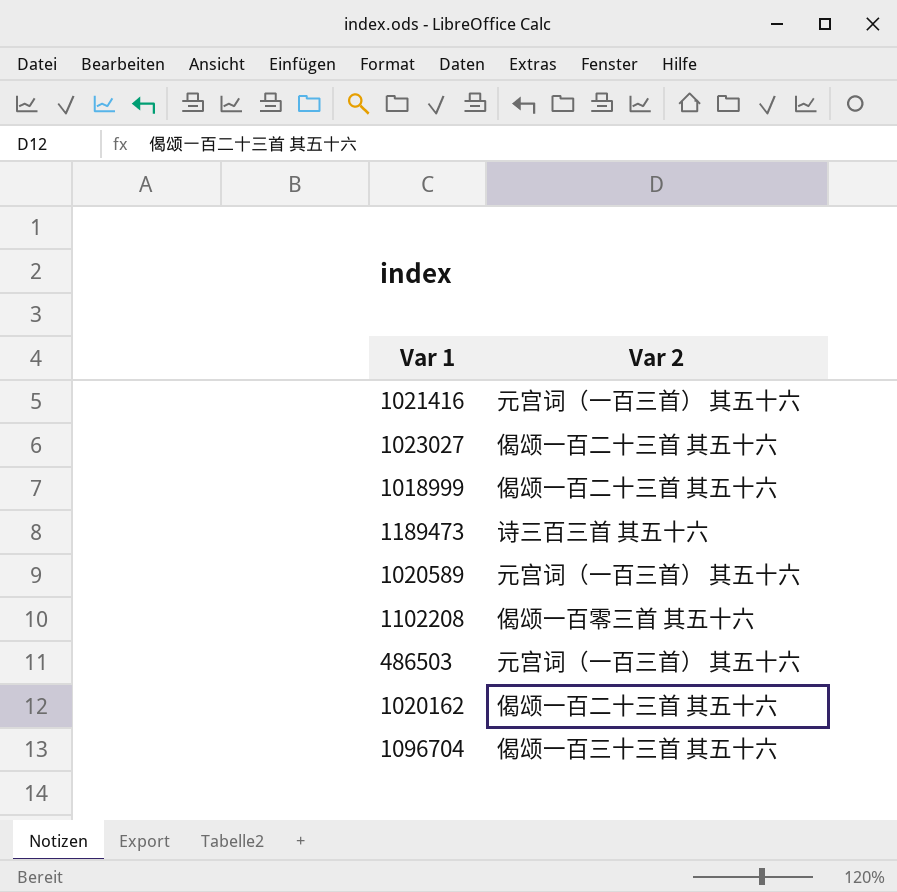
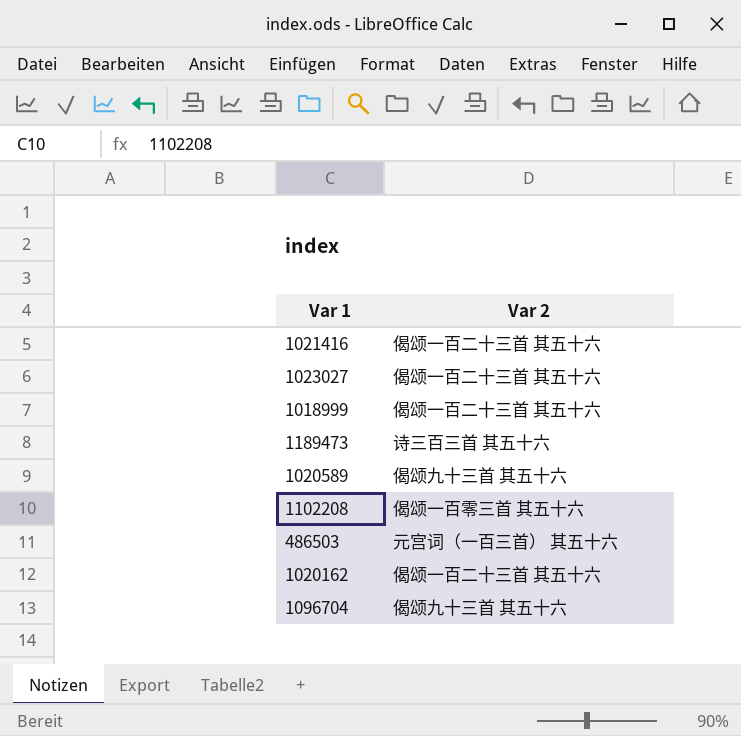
1021416 | Var 2: 元宫词（一百三首） 其五十六 -> 偈颂一百二十三首 其五十六
1020589 | Var 2: 元宫词（一百三首） 其五十六 -> 偈颂九十三首 其五十六
1096704 | Var 2: 偈颂一百三十三首 其五十六 -> 偈颂九十三首 其五十六

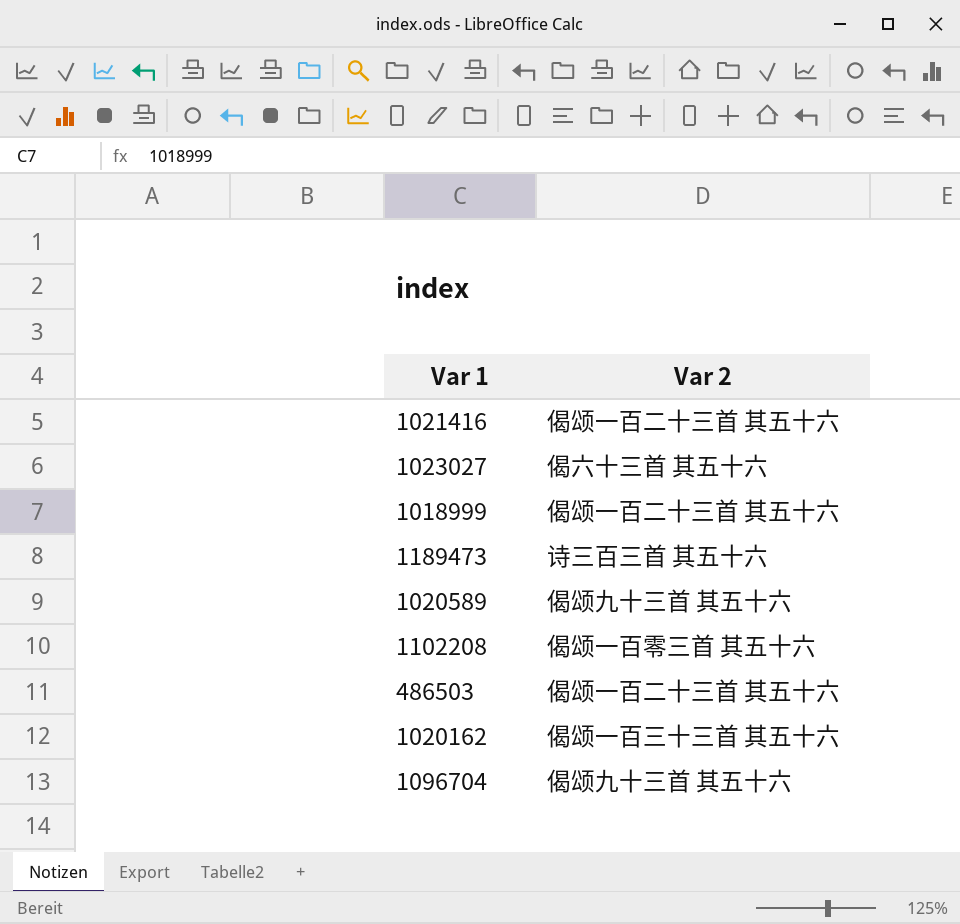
1023027 | Var 2: 偈颂一百二十三首 其五十六 -> 偈六十三首 其五十六
486503 | Var 2: 元宫词（一百三首） 其五十六 -> 偈颂一百二十三首 其五十六
1020162 | Var 2: 偈颂一百二十三首 其五十六 -> 偈颂一百三十三首 其五十六

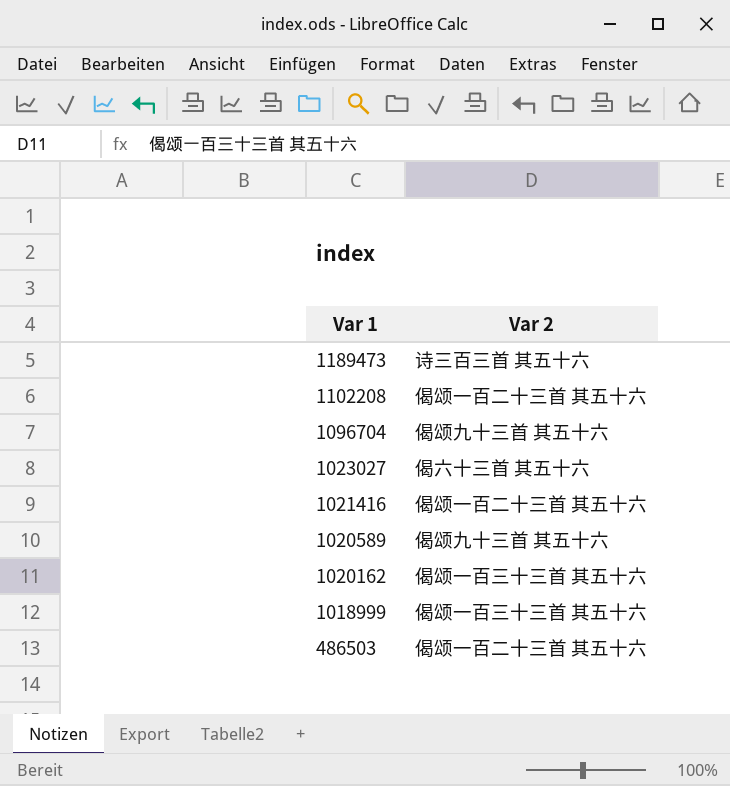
row order: none -> Var 1 descending
1102208 | Var 2: 偈颂一百零三首 其五十六 -> 偈颂一百二十三首 其五十六
1018999 | Var 2: 偈颂一百二十三首 其五十六 -> 偈颂一百三十三首 其五十六

